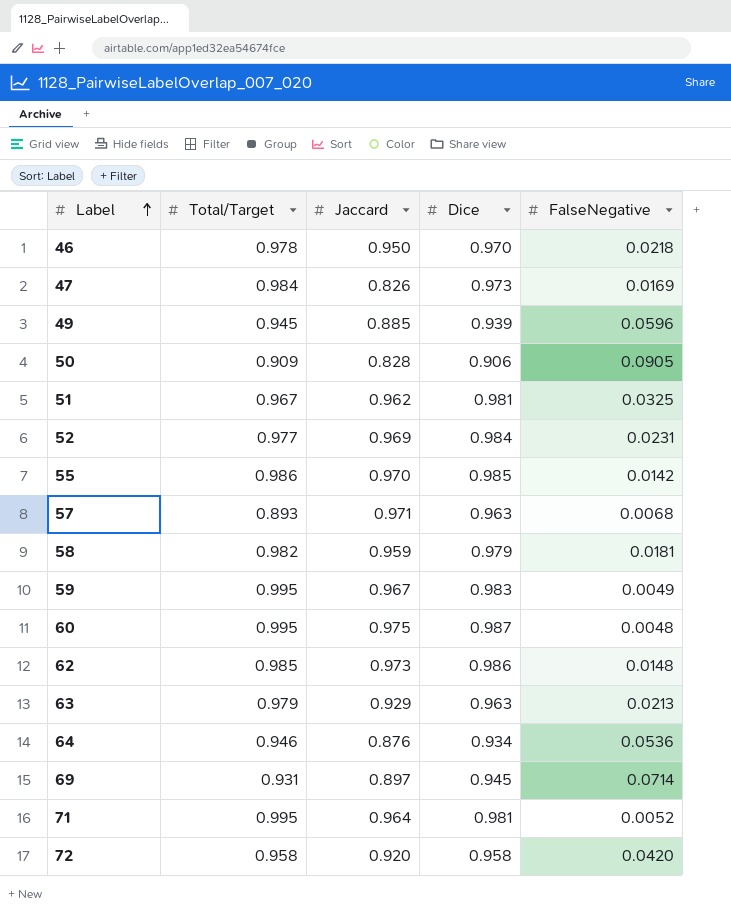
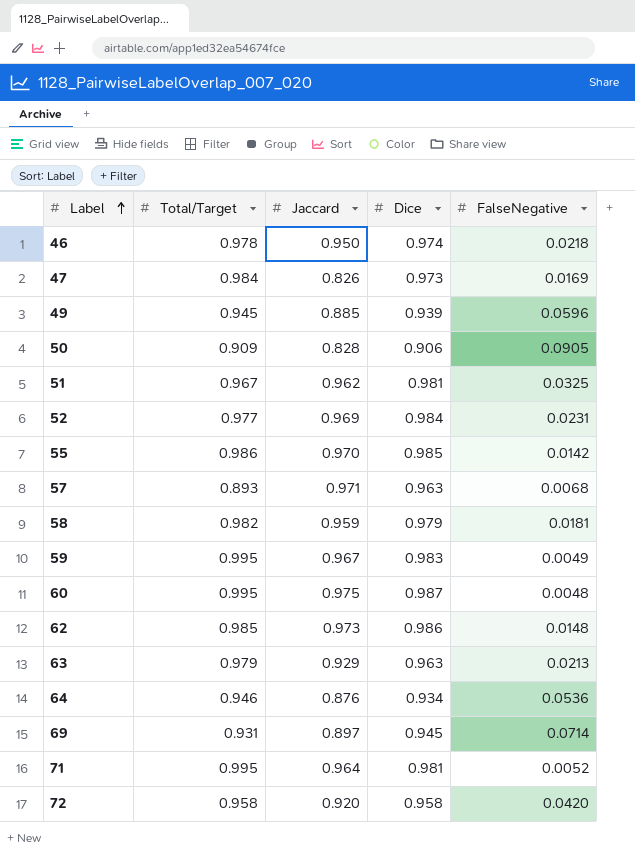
46 | Dice: 0.970 -> 0.974

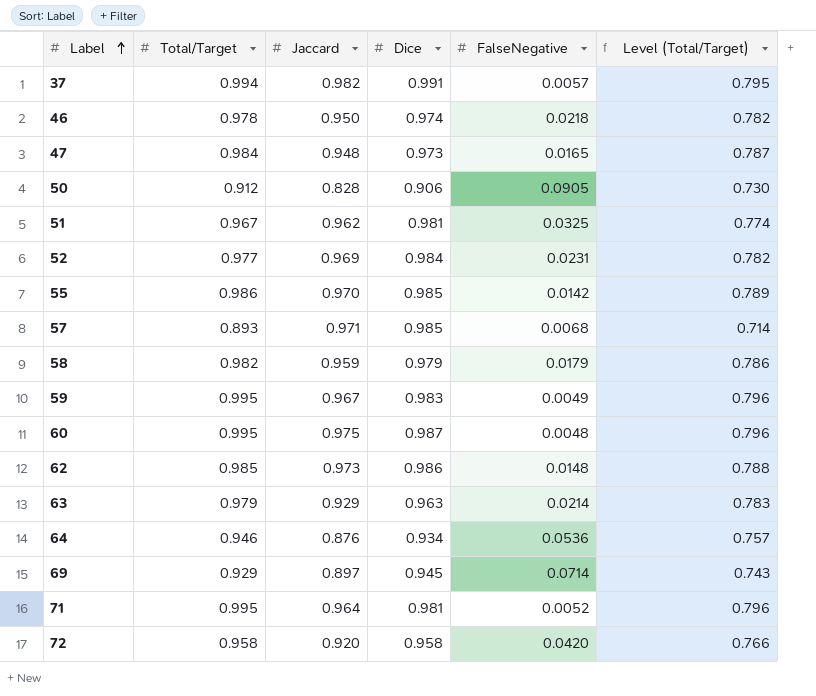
column Level (Total/Target) | formula: none -> [Total/Target] * 0.8
row 49: 0.945 | 0.885 | 0.939 | 0.0596 -> none
row 37: none -> 0.994 | 0.982 | 0.991 | 0.0057 | 0.795
47 | Jaccard: 0.826 -> 0.948
47 | FalseNegative: 0.0169 -> 0.0165
50 | Total/Target: 0.909 -> 0.912
57 | Dice: 0.963 -> 0.985
58 | FalseNegative: 0.0181 -> 0.0179
63 | FalseNegative: 0.0213 -> 0.0214
69 | Total/Target: 0.931 -> 0.929

